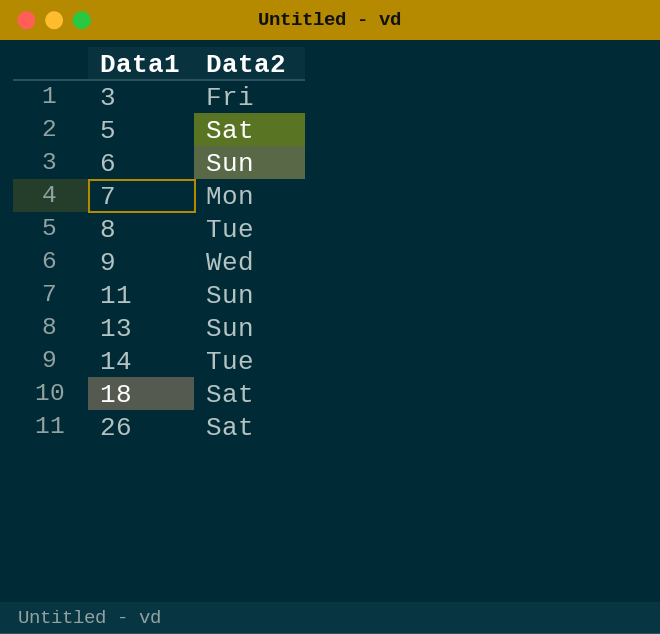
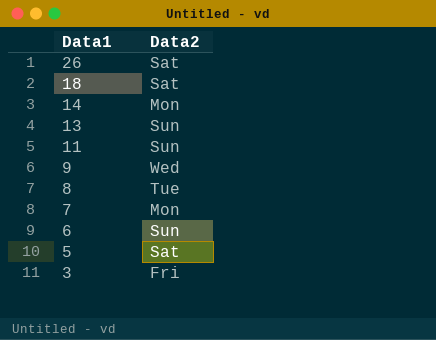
row order: Data1 ascending -> Data1 descending
14 | Data2: Tue -> Mon

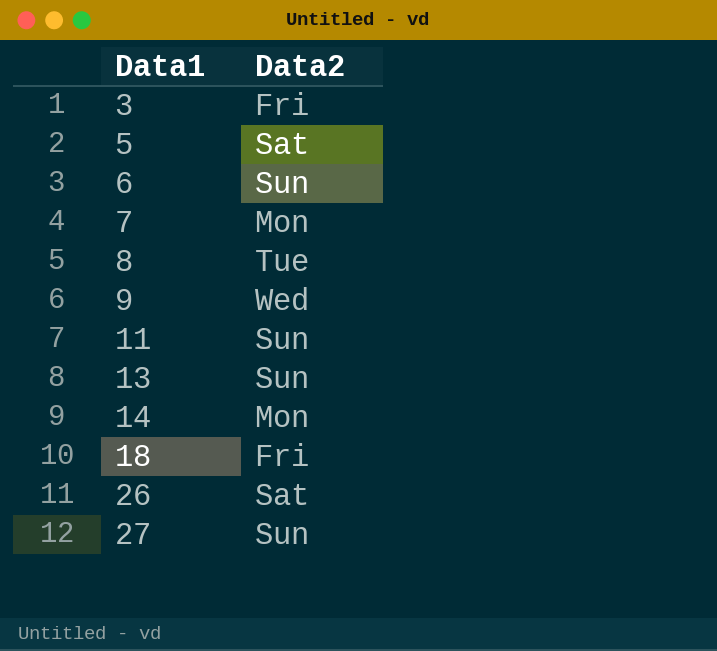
row order: Data1 descending -> Data1 ascending
18 | Data2: Sat -> Fri
row 27: none -> Sun

